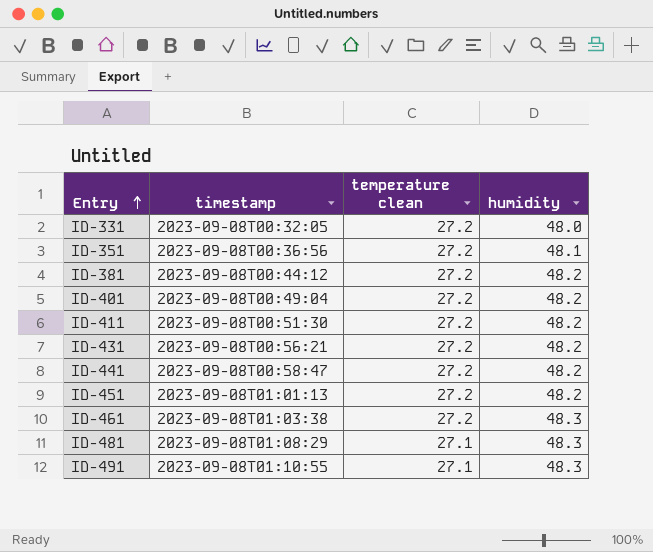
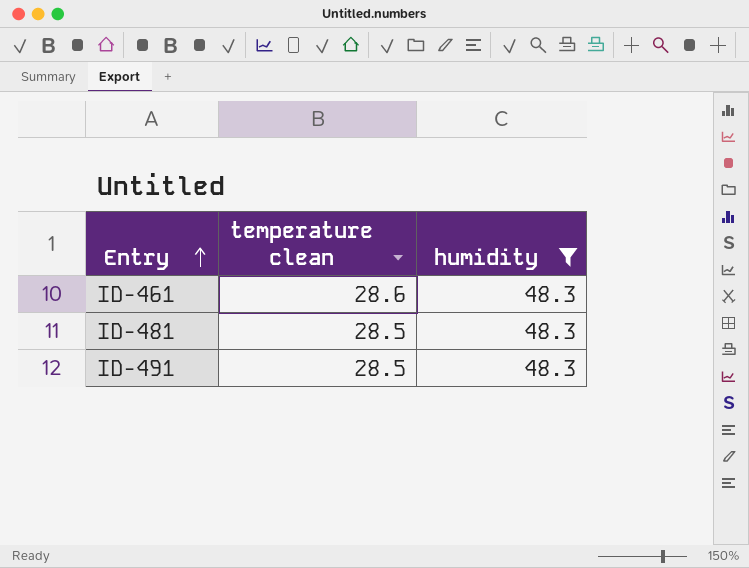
filter: none -> humidity = 48.3
column timestamp | position: 2 -> none
ID-461 | temperature clean: 27.2 -> 28.6
ID-481 | temperature clean: 27.1 -> 28.5
ID-491 | temperature clean: 27.1 -> 28.5

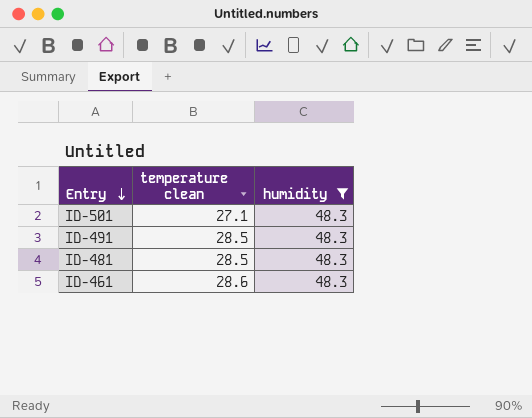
row order: Entry ascending -> Entry descending
row ID-501: none -> 27.1 | 48.3

